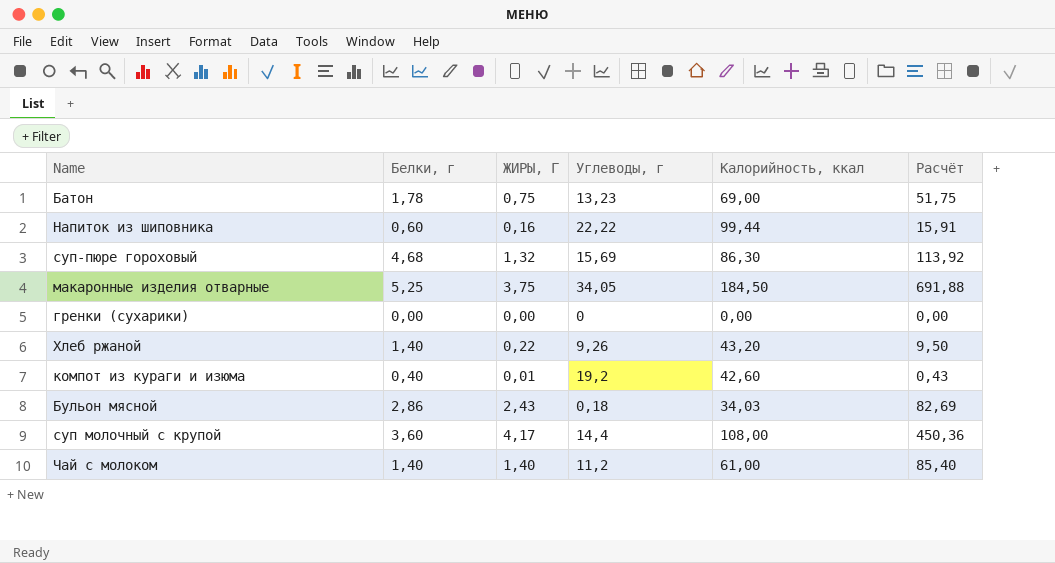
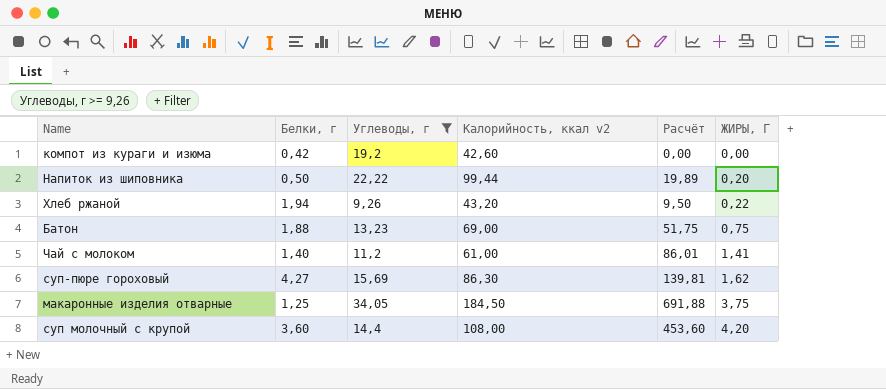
filter: none -> Углеводы, г >= 9,26
row order: none -> ЖИРЫ, Г ascending
column name: Калорийность, ккал -> Калорийность, ккал v2
column ЖИРЫ, Г | position: 3 -> 6
компот из кураги и изюма | Белки, г: 0,40 -> 0,42
компот из кураги и изюма | Расчёт: 0,43 -> 0,00
компот из кураги и изюма | ЖИРЫ, Г: 0,01 -> 0,00
Напиток из шиповника | Белки, г: 0,60 -> 0,50
Напиток из шиповника | Расчёт: 15,91 -> 19,89
Напиток из шиповника | ЖИРЫ, Г: 0,16 -> 0,20
Хлеб ржаной | Белки, г: 1,40 -> 1,94
Батон | Белки, г: 1,78 -> 1,88
Чай с молоком | Расчёт: 85,40 -> 86,01
Чай с молоком | ЖИРЫ, Г: 1,40 -> 1,41
суп-пюре гороховый | Белки, г: 4,68 -> 4,27
суп-пюре гороховый | Расчёт: 113,92 -> 139,81
суп-пюре гороховый | ЖИРЫ, Г: 1,32 -> 1,62
макаронные изделия отварные | Белки, г: 5,25 -> 1,25
суп молочный с крупой | Расчёт: 450,36 -> 453,60
суп молочный с крупой | ЖИРЫ, Г: 4,17 -> 4,20

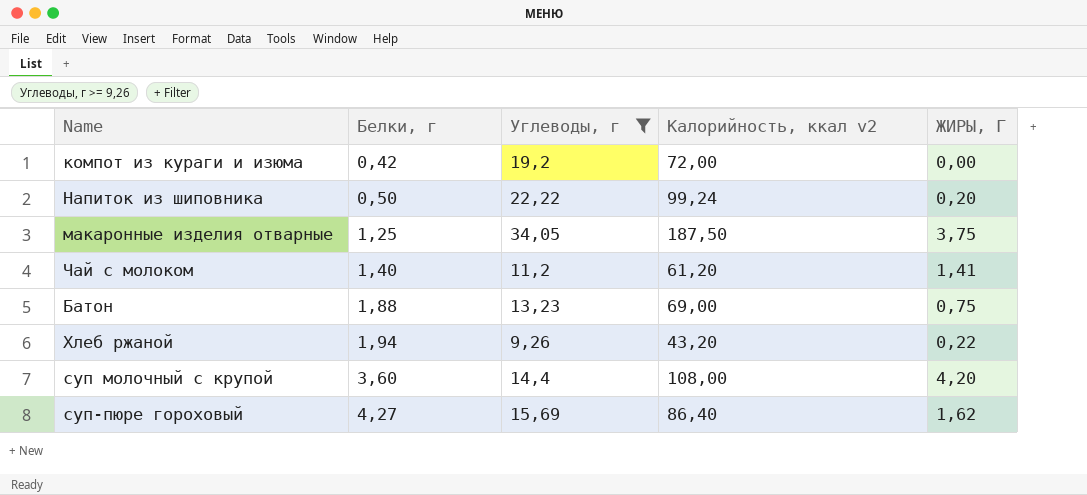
row order: ЖИРЫ, Г ascending -> Белки, г ascending
column Расчёт | formula: [Калорийность, ккал v2] * [ЖИРЫ, Г] -> none
компот из кураги и изюма | Калорийность, ккал v2: 42,60 -> 72,00
Напиток из шиповника | Калорийность, ккал v2: 99,44 -> 99,24
макаронные изделия отварные | Калорийность, ккал v2: 184,50 -> 187,50
Чай с молоком | Калорийность, ккал v2: 61,00 -> 61,20
суп-пюре гороховый | Калорийность, ккал v2: 86,30 -> 86,40

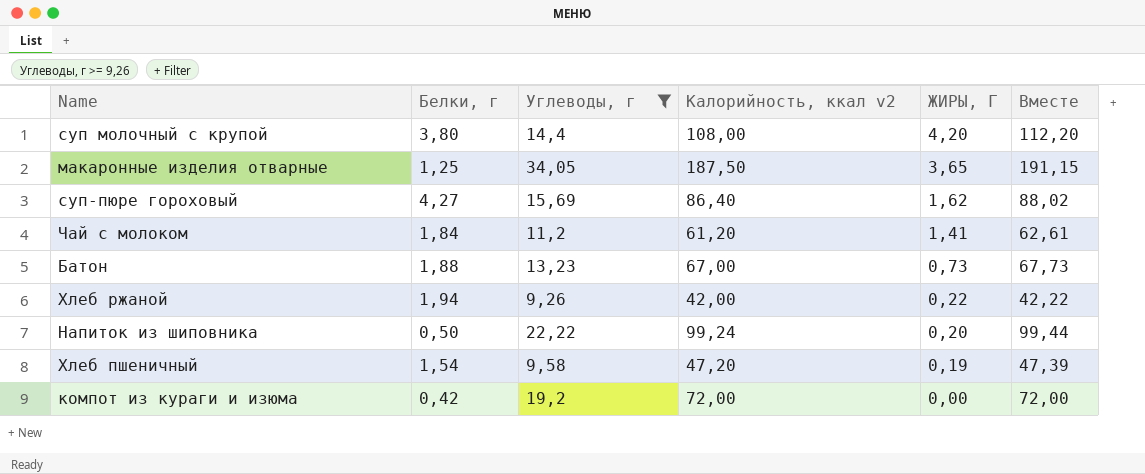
row order: Белки, г ascending -> ЖИРЫ, Г descending
column Вместе | formula: none -> [Калорийность, ккал v2] + [ЖИРЫ, Г]
суп молочный с крупой | Белки, г: 3,60 -> 3,80
макаронные изделия отварные | ЖИРЫ, Г: 3,75 -> 3,65
Чай с молоком | Белки, г: 1,40 -> 1,84
Батон | Калорийность, ккал v2: 69,00 -> 67,00
Батон | ЖИРЫ, Г: 0,75 -> 0,73
Хлеб ржаной | Калорийность, ккал v2: 43,20 -> 42,00
row Хлеб пшеничный: none -> 1,54 | 9,58 | 47,20 | 0,19 | 47,39

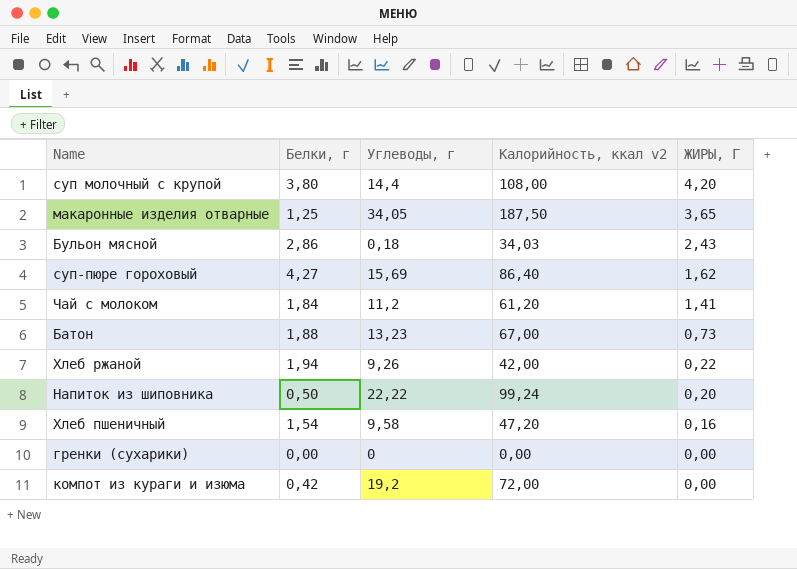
filter: Углеводы, г >= 9,26 -> none
column Вместе | formula: [Калорийность, ккал v2] + [ЖИРЫ, Г] -> none
Хлеб пшеничный | ЖИРЫ, Г: 0,19 -> 0,16

